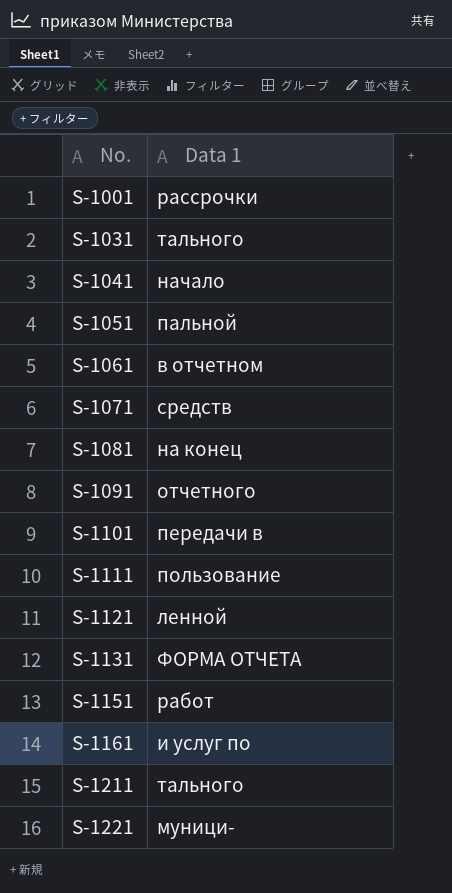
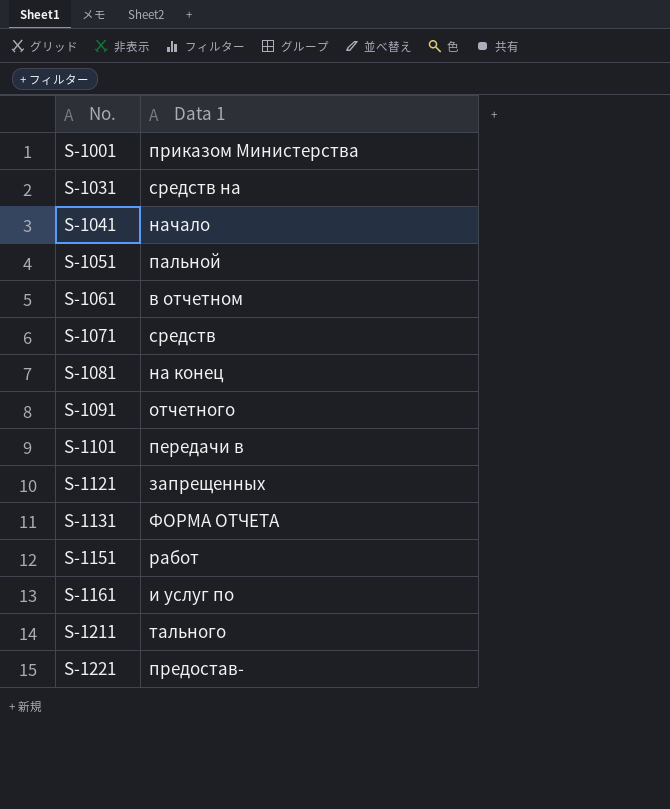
row S-1111: пользование -> none
S-1001 | Data 1: рассрочки -> приказом Министерства
S-1031 | Data 1: тального -> средств на
S-1121 | Data 1: ленной -> запрещенных
S-1221 | Data 1: муници- -> предостав-

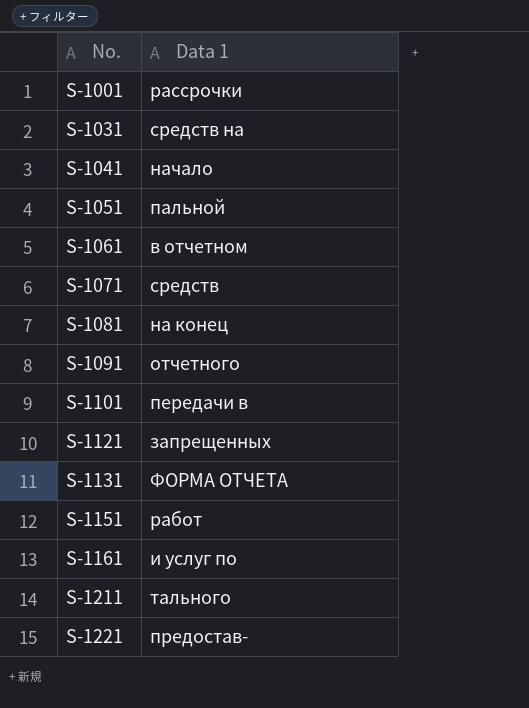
S-1001 | Data 1: приказом Министерства -> рассрочки

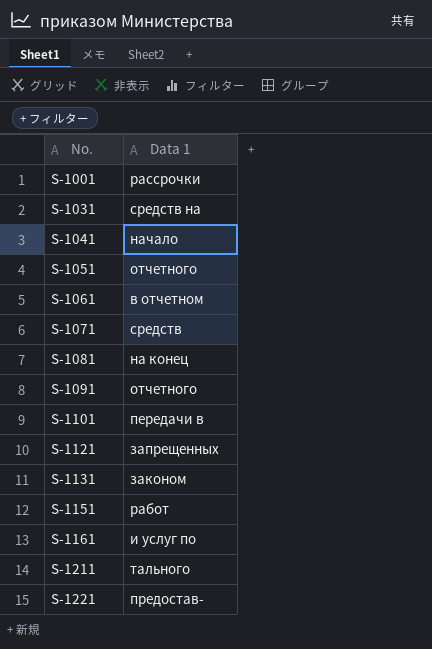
S-1051 | Data 1: пальной -> отчетного
S-1131 | Data 1: ФОРМА ОТЧЕТА -> законом

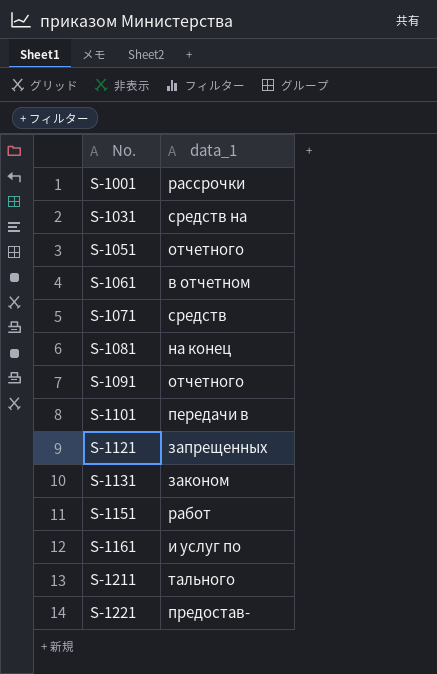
column name: Data 1 -> data_1
row S-1041: начало -> none

